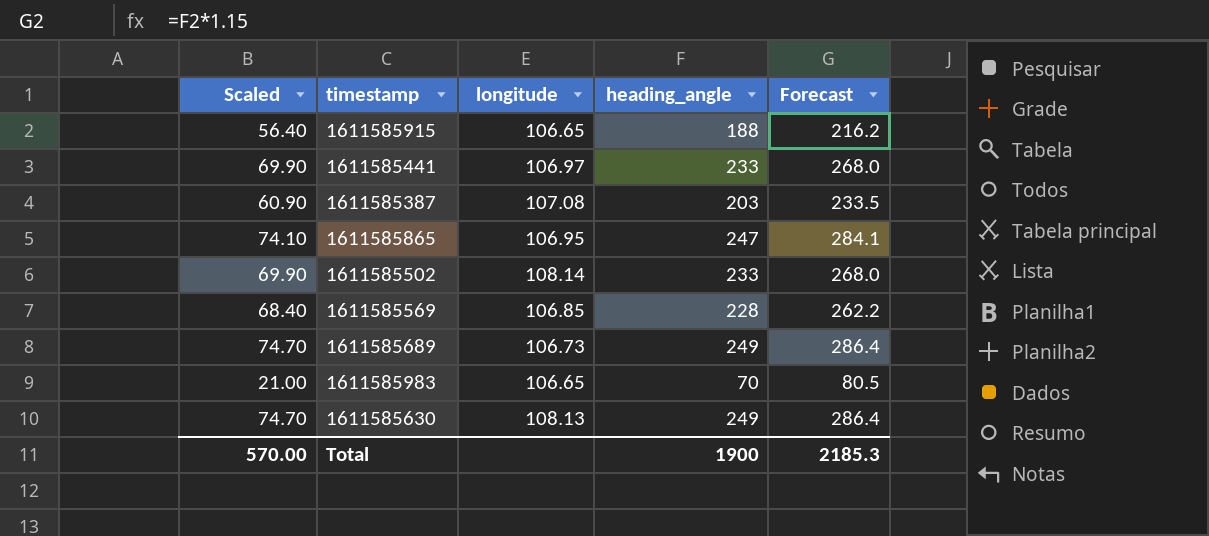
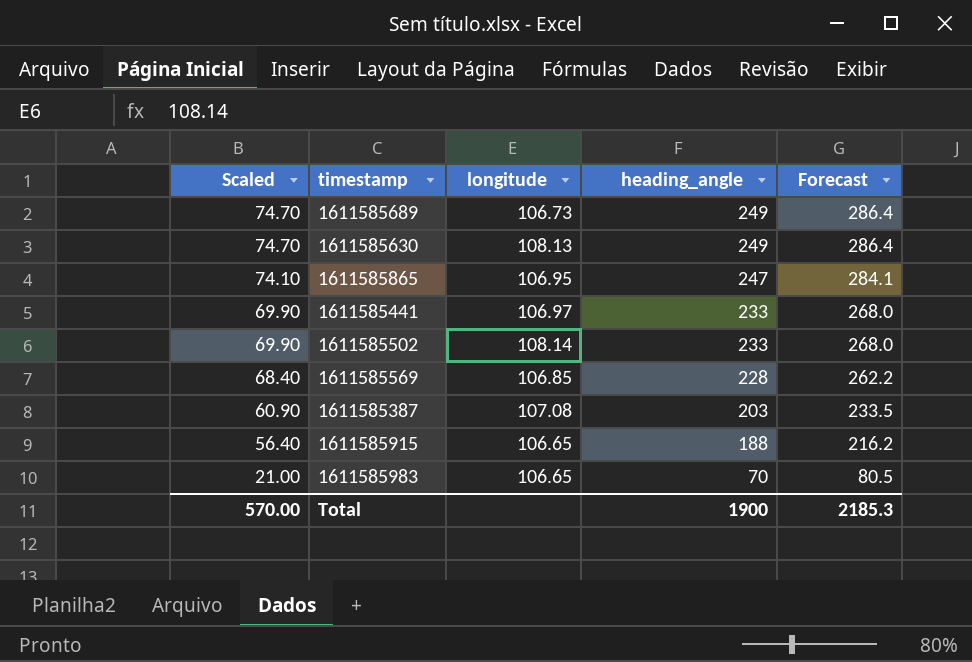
row order: none -> Scaled descending

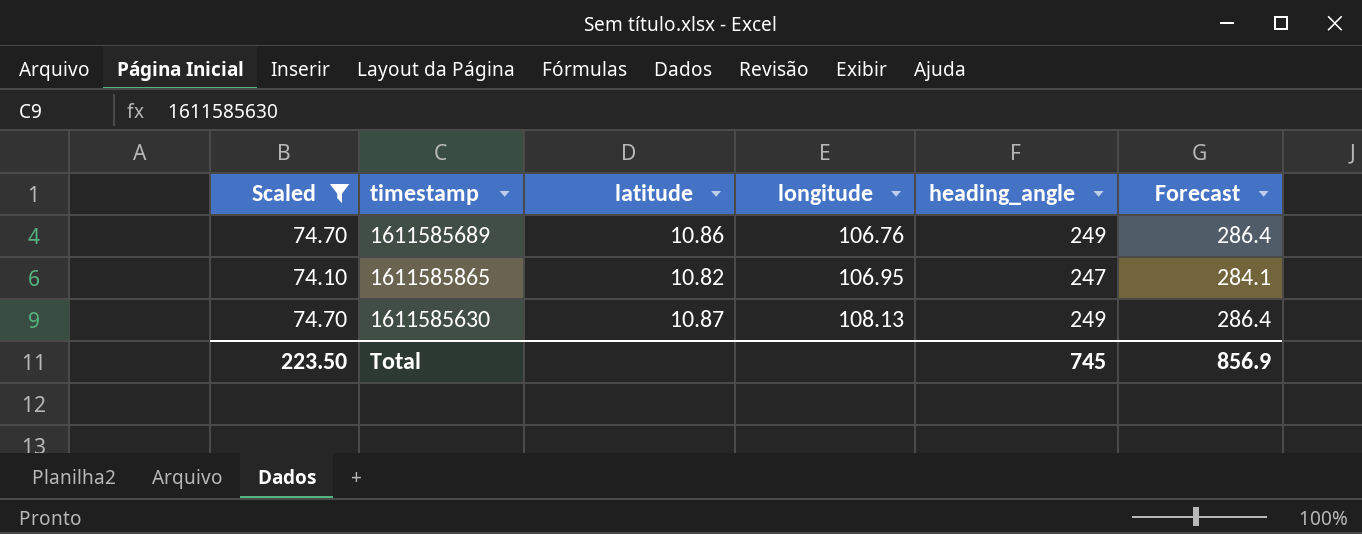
filter: none -> Scaled >= 74.10
row order: Scaled descending -> longitude ascending
column latitude | position: none -> 3
1611585689 | longitude: 106.73 -> 106.76
Total | Scaled: 570.00 -> 223.50
Total | heading_angle: 1900 -> 745
Total | Forecast: 2185.3 -> 856.9

